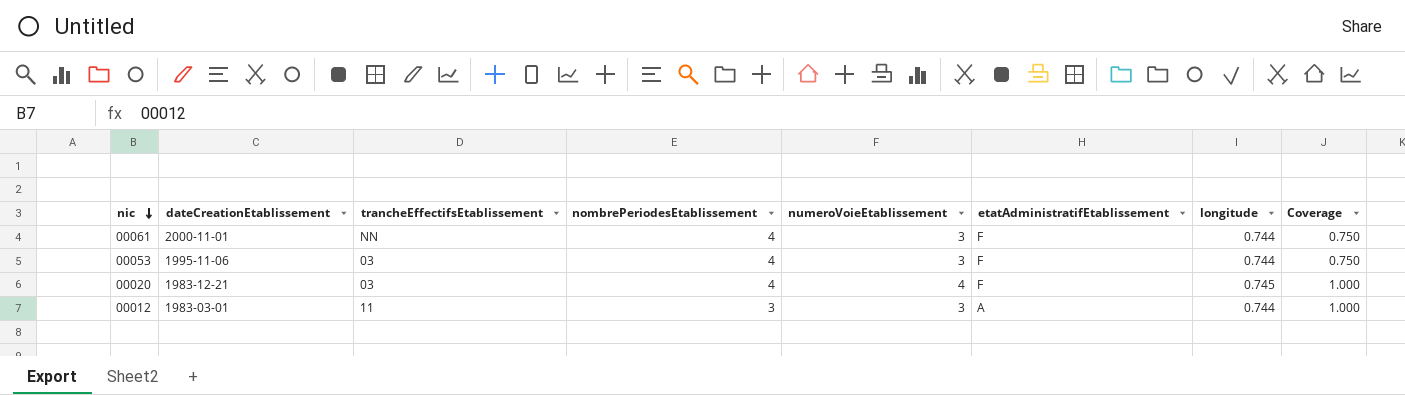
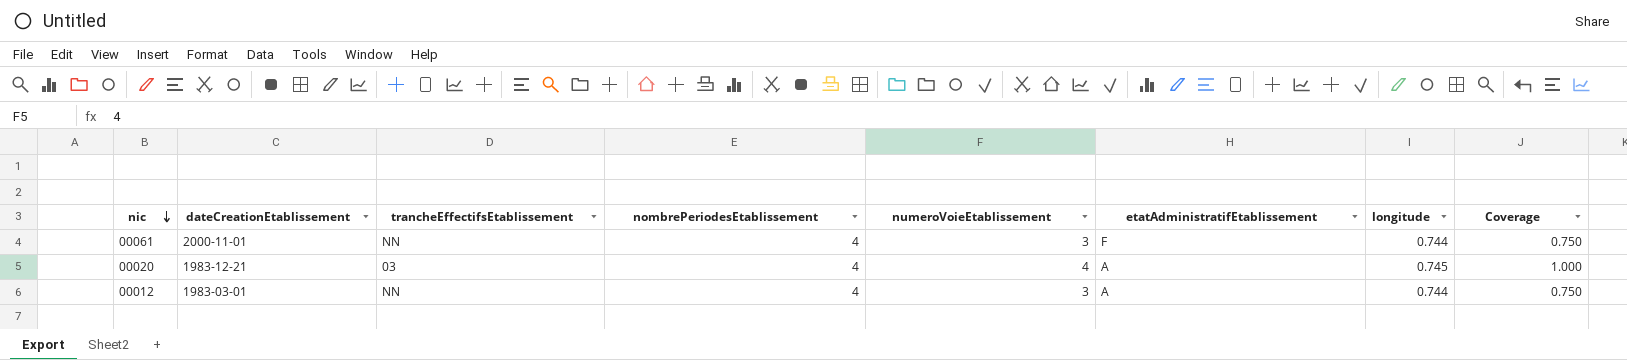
row 00053: 1995-11-06 | 03 | 4 | 3 | F | 0.744 | 0.750 -> none
00020 | etatAdministratifEtablissement: F -> A
00012 | trancheEffectifsEtablissement: 11 -> NN
00012 | nombrePeriodesEtablissement: 3 -> 4
00012 | Coverage: 1.000 -> 0.750

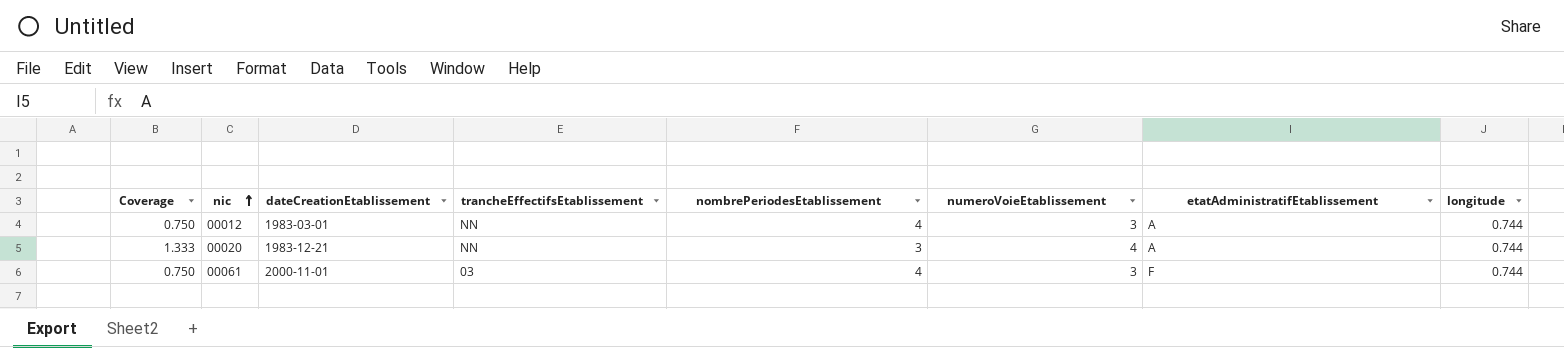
row order: nic descending -> nic ascending
column Coverage | position: 8 -> 1
00020 | Coverage: 1.000 -> 1.333
00020 | trancheEffectifsEtablissement: 03 -> NN
00020 | nombrePeriodesEtablissement: 4 -> 3
00020 | longitude: 0.745 -> 0.744
00061 | trancheEffectifsEtablissement: NN -> 03

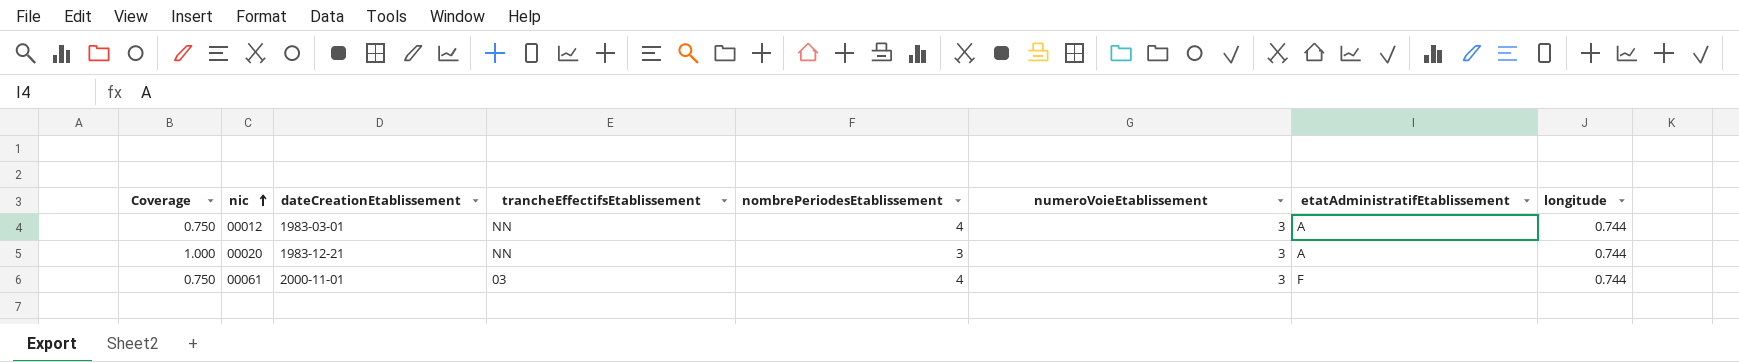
00020 | Coverage: 1.333 -> 1.000
00020 | numeroVoieEtablissement: 4 -> 3

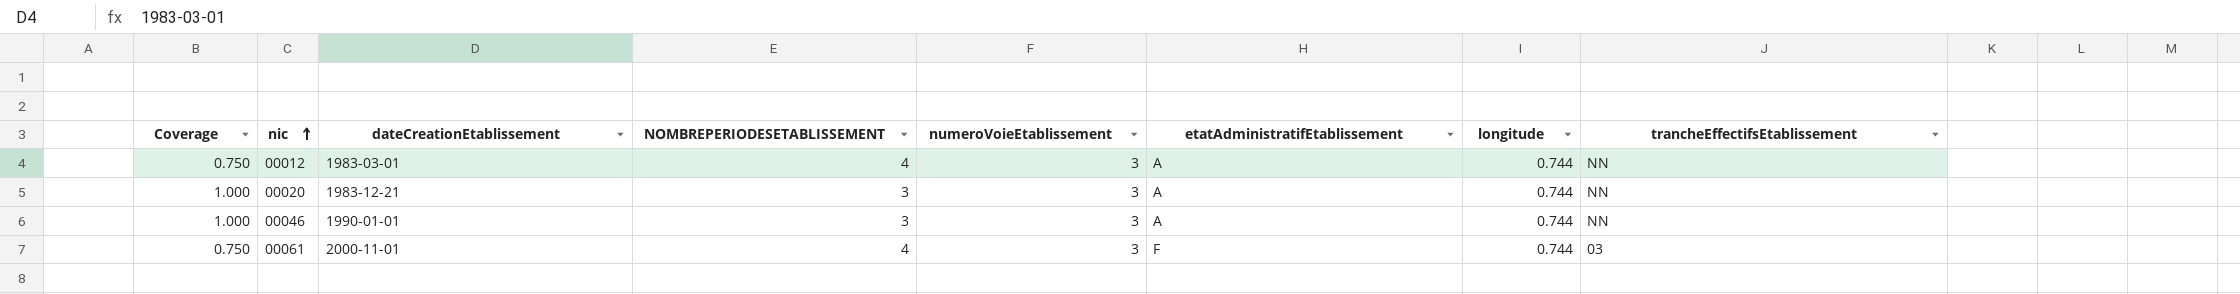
column name: nombrePeriodesEtablissement -> NOMBREPERIODESETABLISSEMENT
column trancheEffectifsEtablissement | position: 4 -> 8
row 00046: none -> 1.000 | 1990-01-01 | 3 | 3 | A | 0.744 | NN

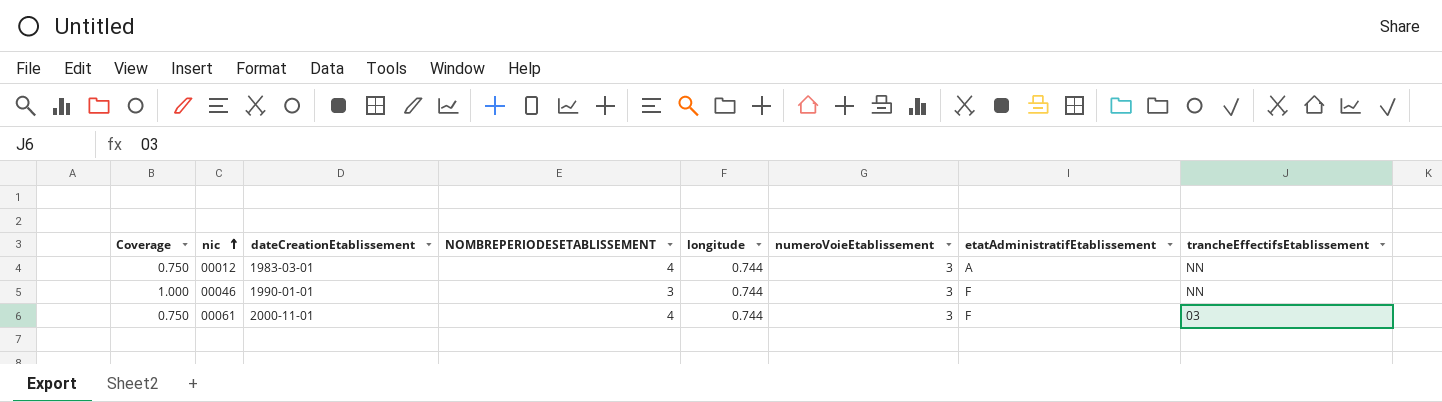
column longitude | position: 7 -> 5
row 00020: 1.000 | 1983-12-21 | 3 | 3 | A | 0.744 | NN -> none
00046 | etatAdministratifEtablissement: A -> F

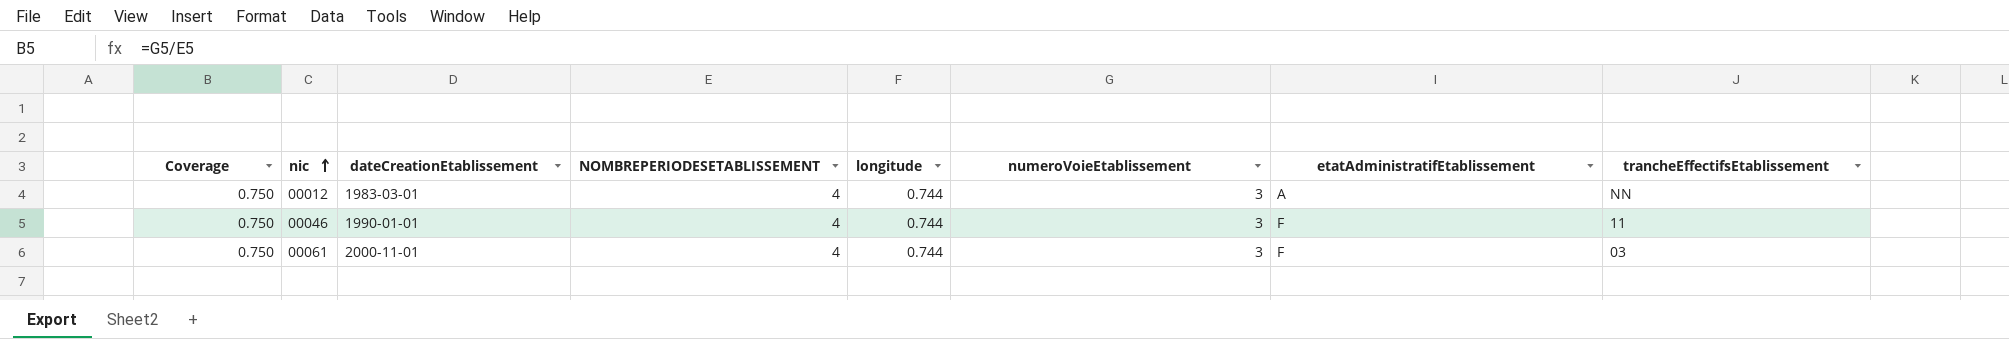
00046 | Coverage: 1.000 -> 0.750
00046 | NOMBREPERIODESETABLISSEMENT: 3 -> 4
00046 | trancheEffectifsEtablissement: NN -> 11

